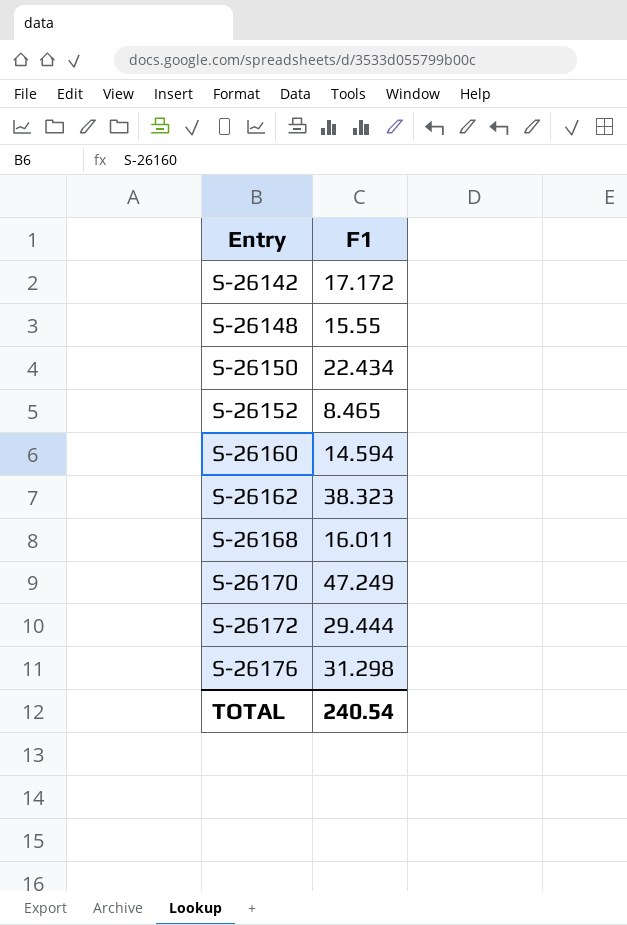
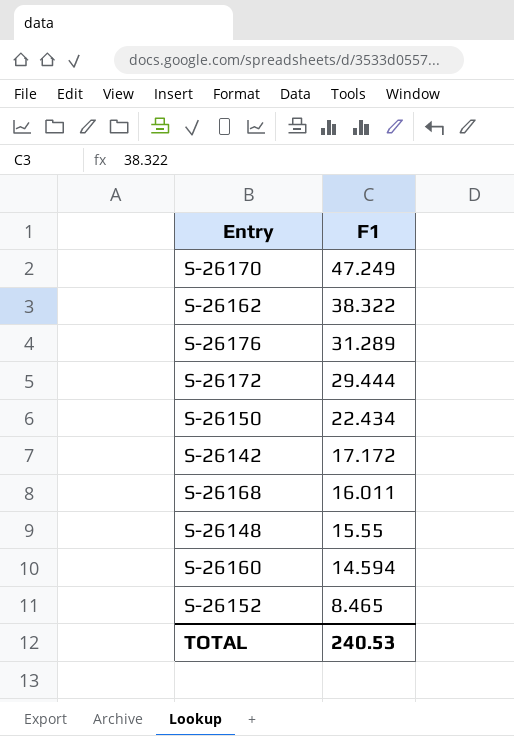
row order: Entry ascending -> F1 descending
S-26162 | F1: 38.323 -> 38.322
S-26176 | F1: 31.298 -> 31.289
TOTAL | F1: 240.54 -> 240.53

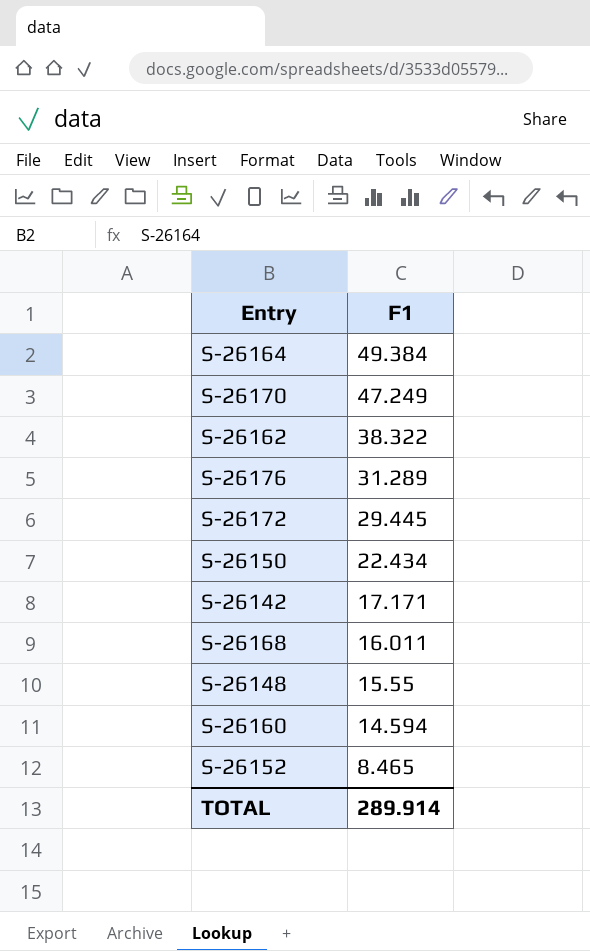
row S-26164: none -> 49.384
S-26172 | F1: 29.444 -> 29.445
S-26142 | F1: 17.172 -> 17.171
TOTAL | F1: 240.53 -> 289.914

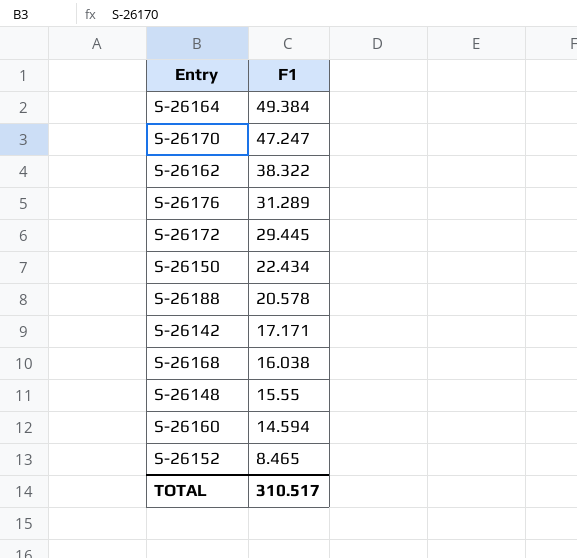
S-26170 | F1: 47.249 -> 47.247
row S-26188: none -> 20.578
S-26168 | F1: 16.011 -> 16.038
TOTAL | F1: 289.914 -> 310.517

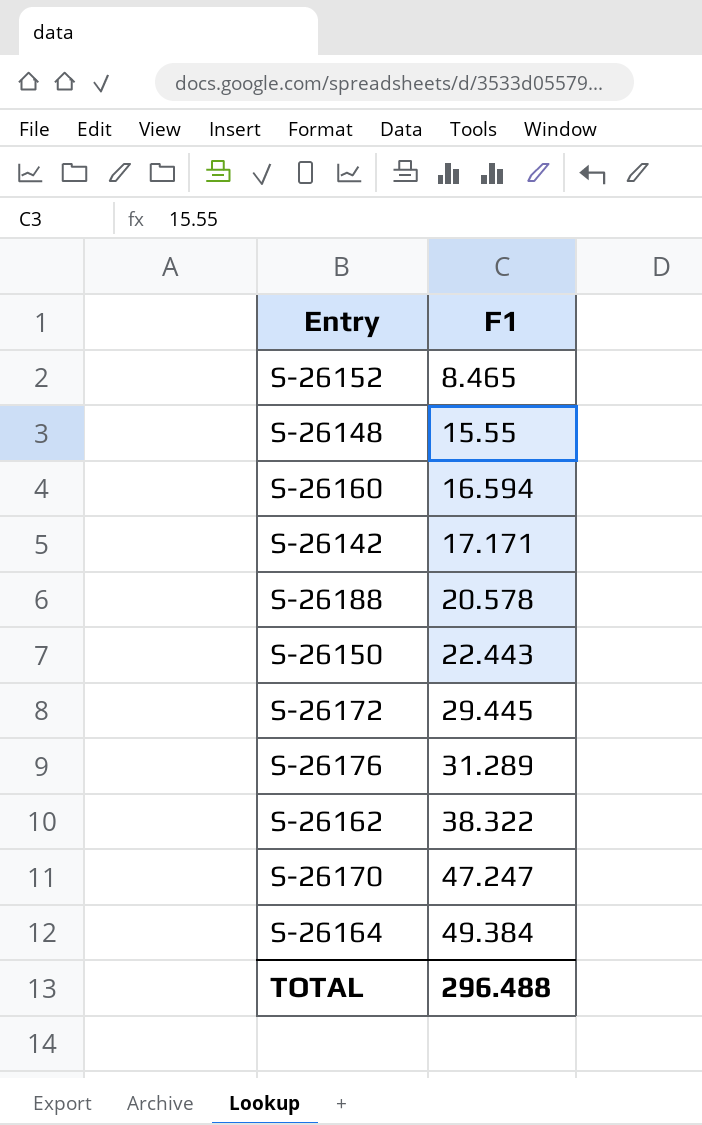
row order: F1 descending -> F1 ascending
row S-26168: 16.038 -> none
S-26160 | F1: 14.594 -> 16.594
S-26150 | F1: 22.434 -> 22.443
TOTAL | F1: 310.517 -> 296.488

